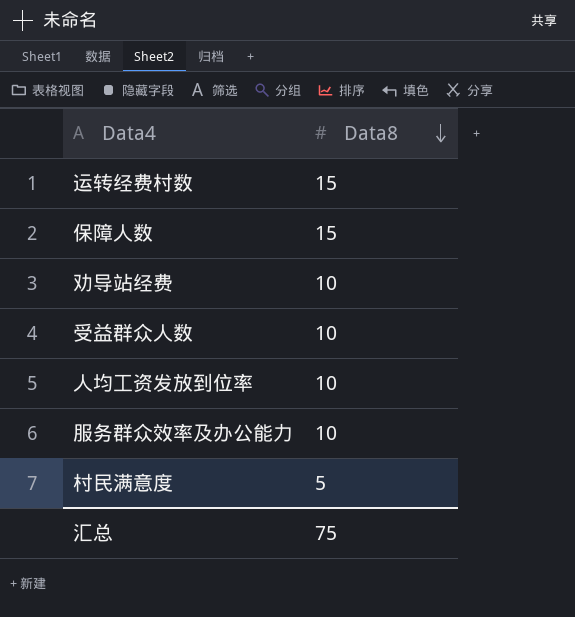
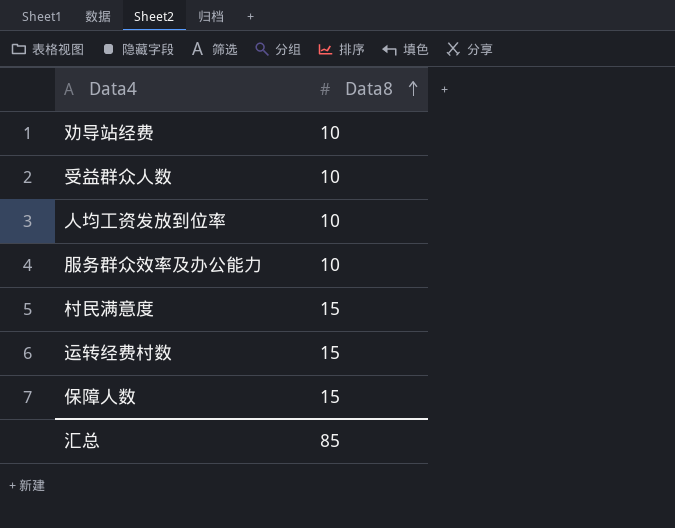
row order: Data8 descending -> Data8 ascending
村民满意度 | Data8: 5 -> 15
汇总 | Data8: 75 -> 85

